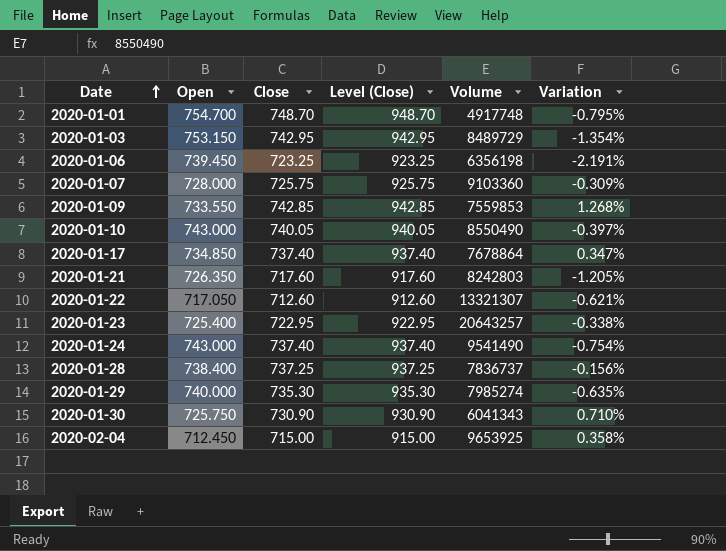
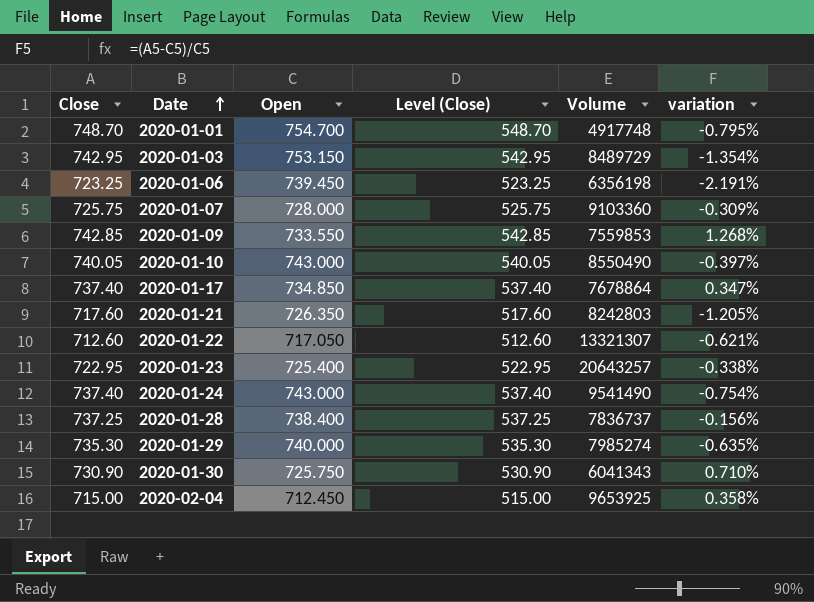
column Close | position: 3 -> 1
column Level (Close) | formula: [Close] + 200 -> [Close] - 200
column name: Variation -> variation

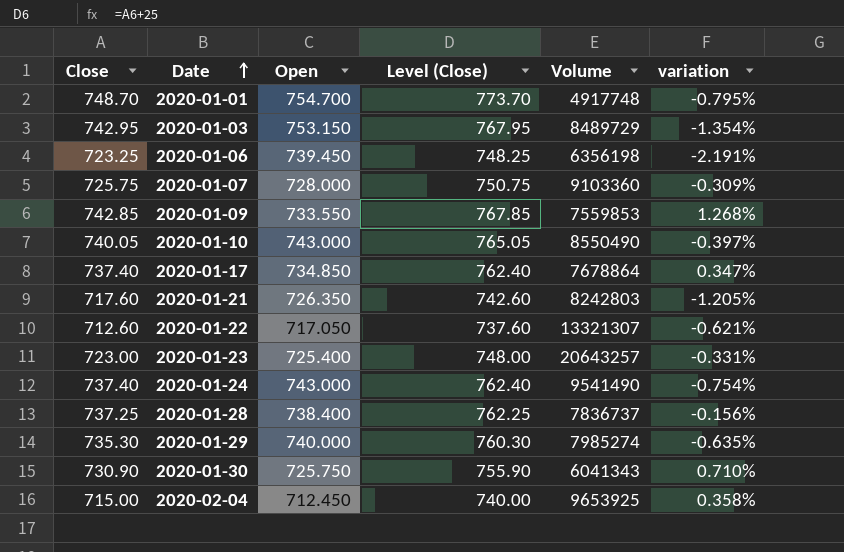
column Level (Close) | formula: [Close] - 200 -> [Close] + 25
2020-01-23 | Close: 722.95 -> 723.00
2020-01-23 | variation: -0.338% -> -0.331%

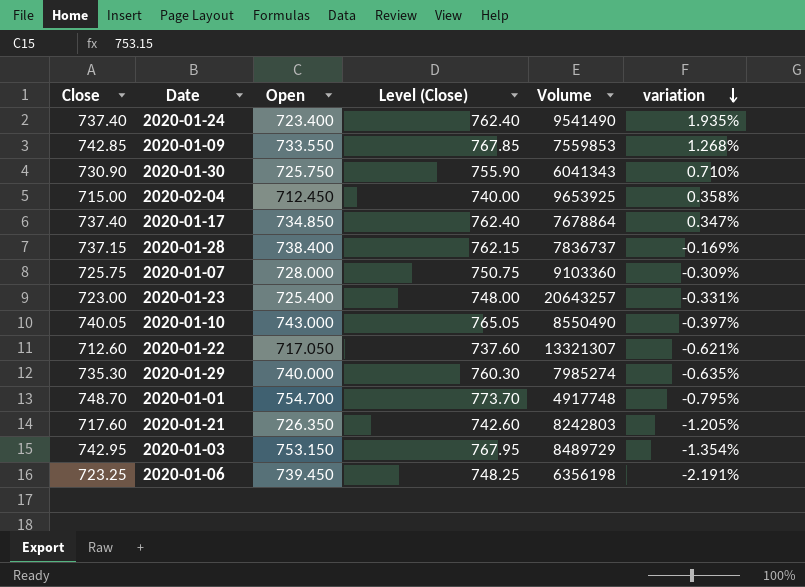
row order: Date ascending -> variation descending
2020-01-24 | Open: 743.000 -> 723.400
2020-01-24 | variation: -0.754% -> 1.935%
2020-01-28 | Close: 737.25 -> 737.15
2020-01-28 | Level (Close): 762.25 -> 762.15
2020-01-28 | variation: -0.156% -> -0.169%

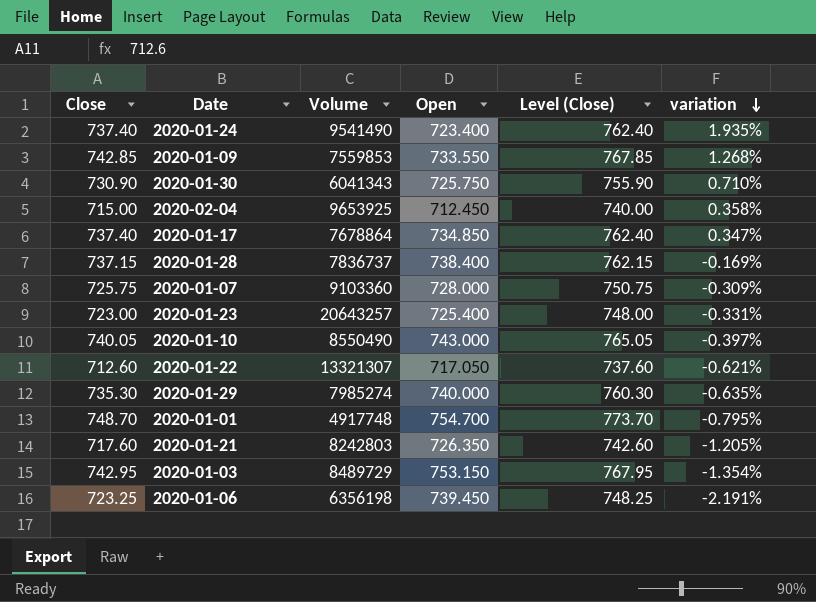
column Volume | position: 5 -> 3

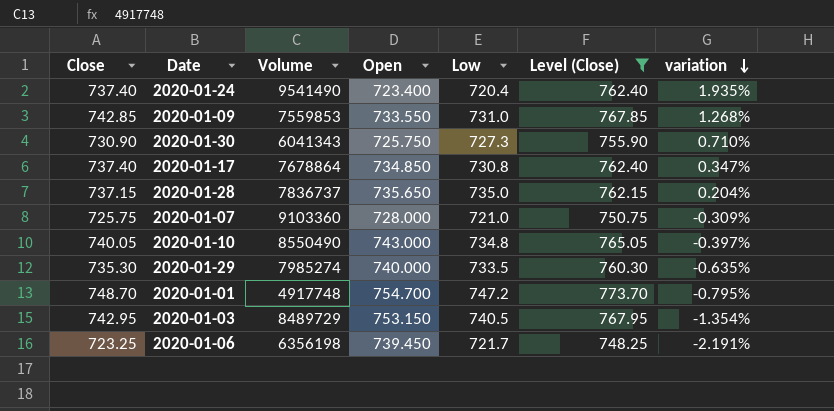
filter: none -> Level (Close) >= 748.25
column Low | position: none -> 5
2020-01-28 | Open: 738.400 -> 735.650
2020-01-28 | variation: -0.169% -> 0.204%

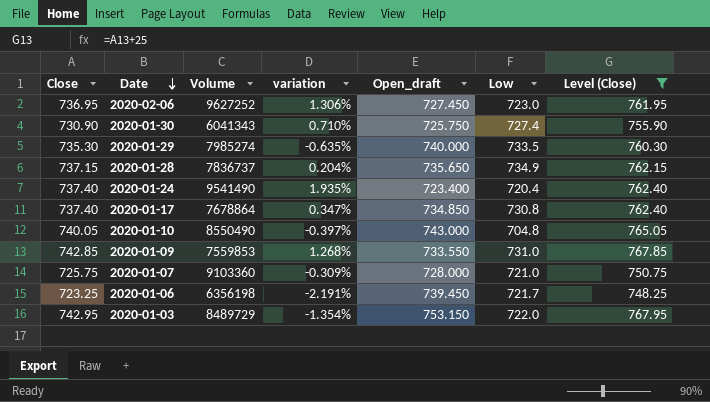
row order: variation descending -> Date descending
column variation | position: 7 -> 4
column name: Open -> Open_draft
row 2020-01-01: 748.70 | 4917748 | 754.700 | 747.2 | 773.70 | -0.795% -> none
row 2020-02-06: none -> 736.95 | 9627252 | 1.306% | 727.450 | 723.0 | 761.95
2020-01-30 | Low: 727.3 -> 727.4
2020-01-28 | Low: 735.0 -> 734.9
2020-01-10 | Low: 734.8 -> 704.8
2020-01-03 | Low: 740.5 -> 722.0

